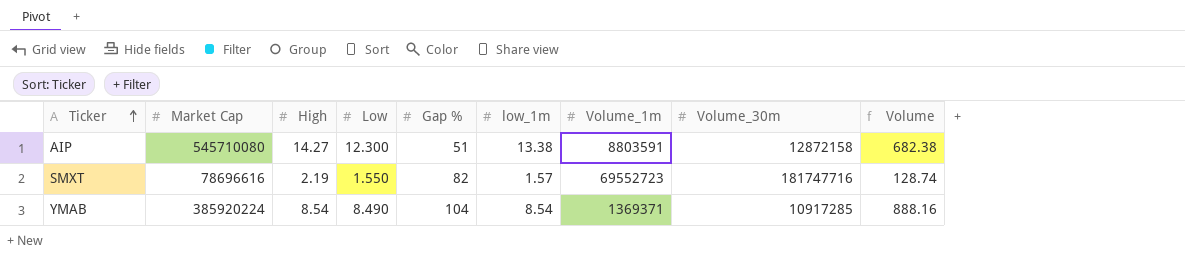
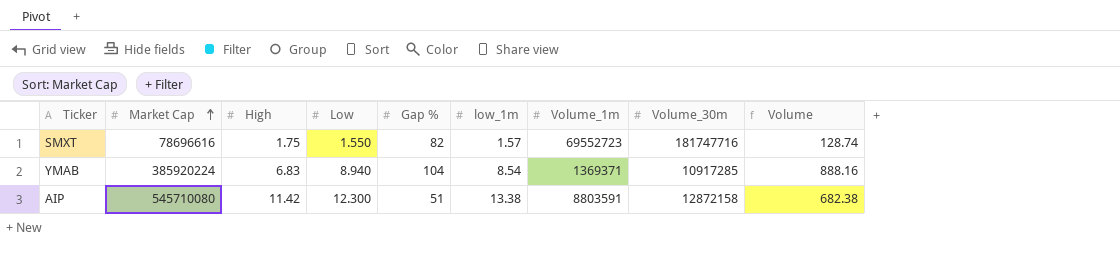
row order: Ticker ascending -> Market Cap ascending
SMXT | High: 2.19 -> 1.75
YMAB | High: 8.54 -> 6.83
YMAB | Low: 8.490 -> 8.940
AIP | High: 14.27 -> 11.42

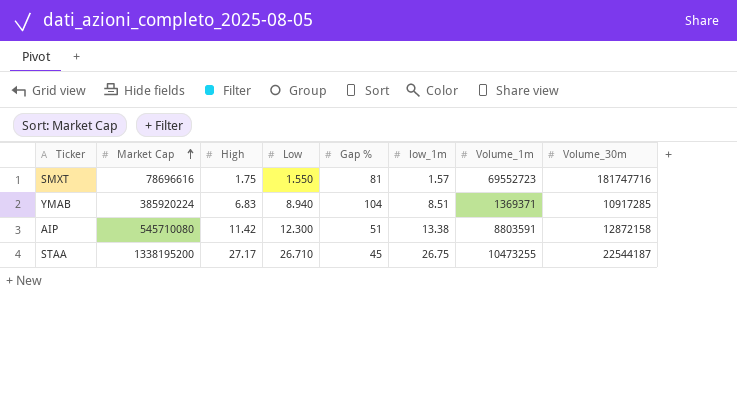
column Volume | formula: [Gap %] * [low_1m] -> none
SMXT | Gap %: 82 -> 81
YMAB | low_1m: 8.54 -> 8.51
row STAA: none -> 1338195200 | 27.17 | 26.710 | 45 | 26.75 | 10473255 | 22544187

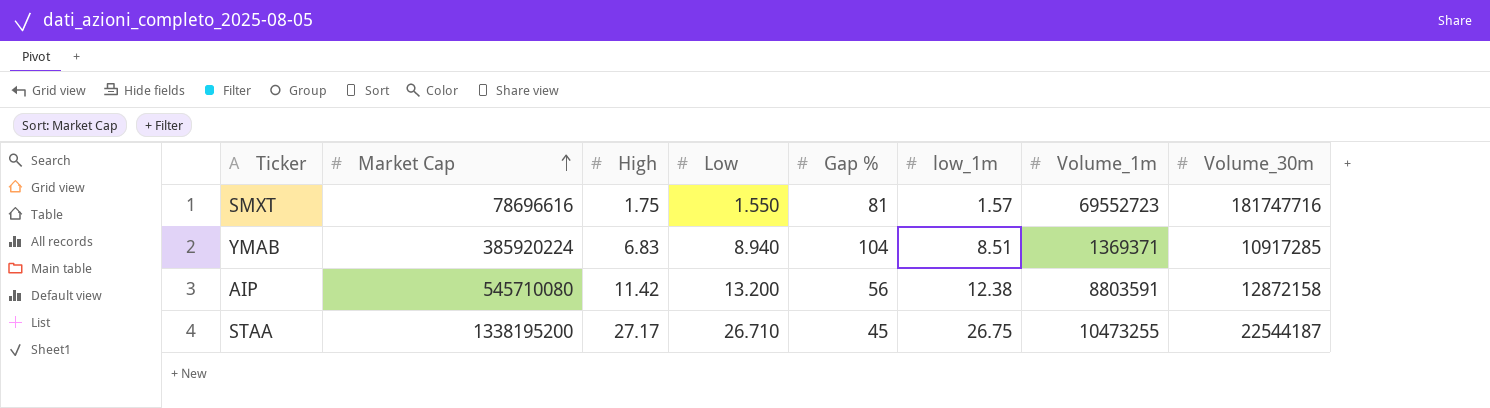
AIP | Low: 12.300 -> 13.200
AIP | Gap %: 51 -> 56
AIP | low_1m: 13.38 -> 12.38

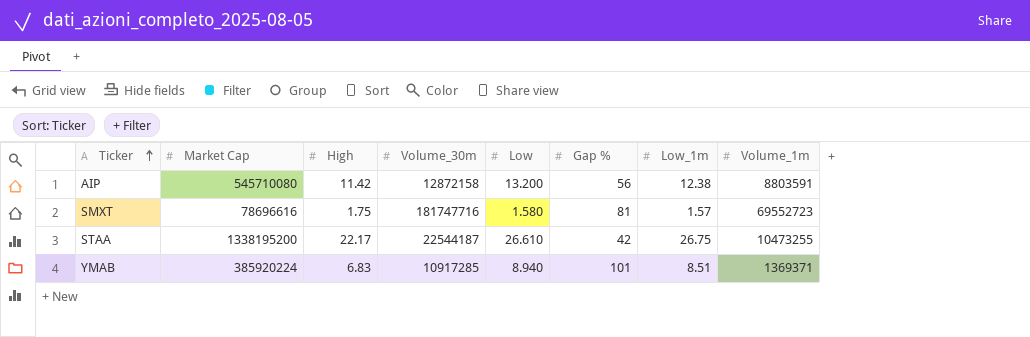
row order: Market Cap ascending -> Ticker ascending
column Volume_30m | position: 8 -> 4
column name: low_1m -> Low_1m
SMXT | Low: 1.550 -> 1.580
STAA | High: 27.17 -> 22.17
STAA | Low: 26.710 -> 26.610
STAA | Gap %: 45 -> 42
YMAB | Gap %: 104 -> 101

